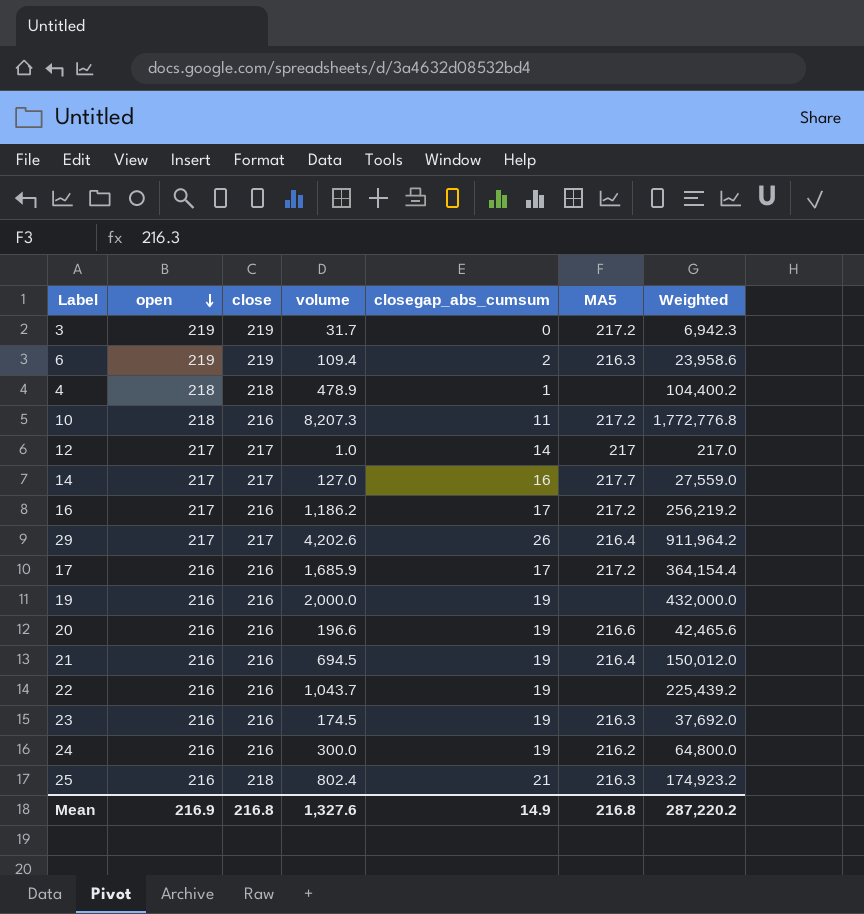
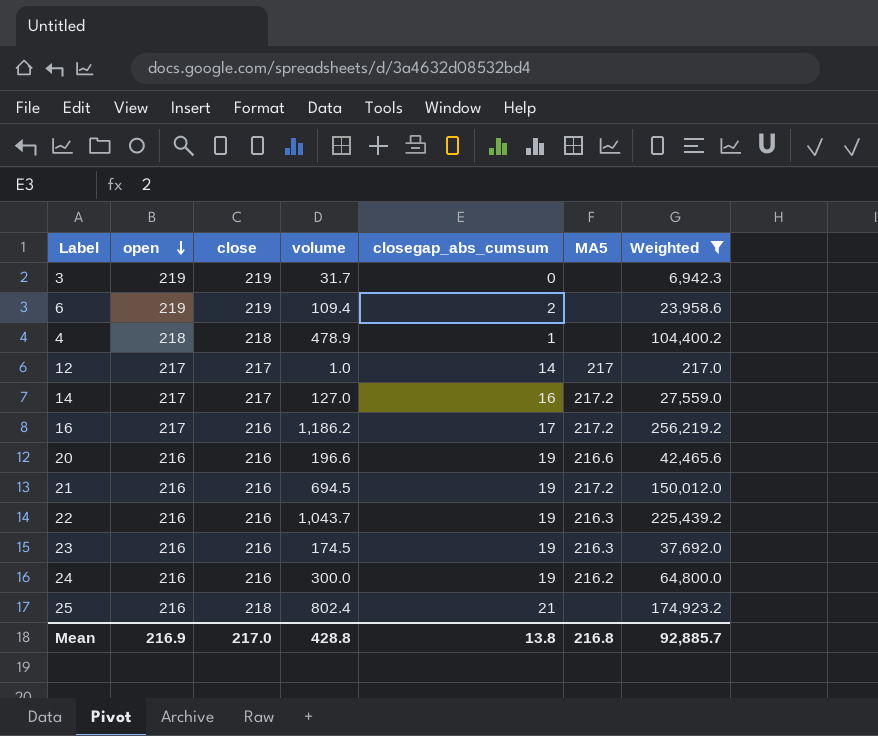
filter: none -> Weighted <= 256,219.2
3 | MA5: 217.2 -> none
6 | MA5: 216.3 -> none
14 | MA5: 217.7 -> 217.2
21 | MA5: 216.4 -> 217.2
22 | MA5: none -> 216.3
25 | MA5: 216.3 -> none
Mean | close: 216.8 -> 217.0
Mean | volume: 1,327.6 -> 428.8
Mean | closegap_abs_cumsum: 14.9 -> 13.8
Mean | Weighted: 287,220.2 -> 92,885.7

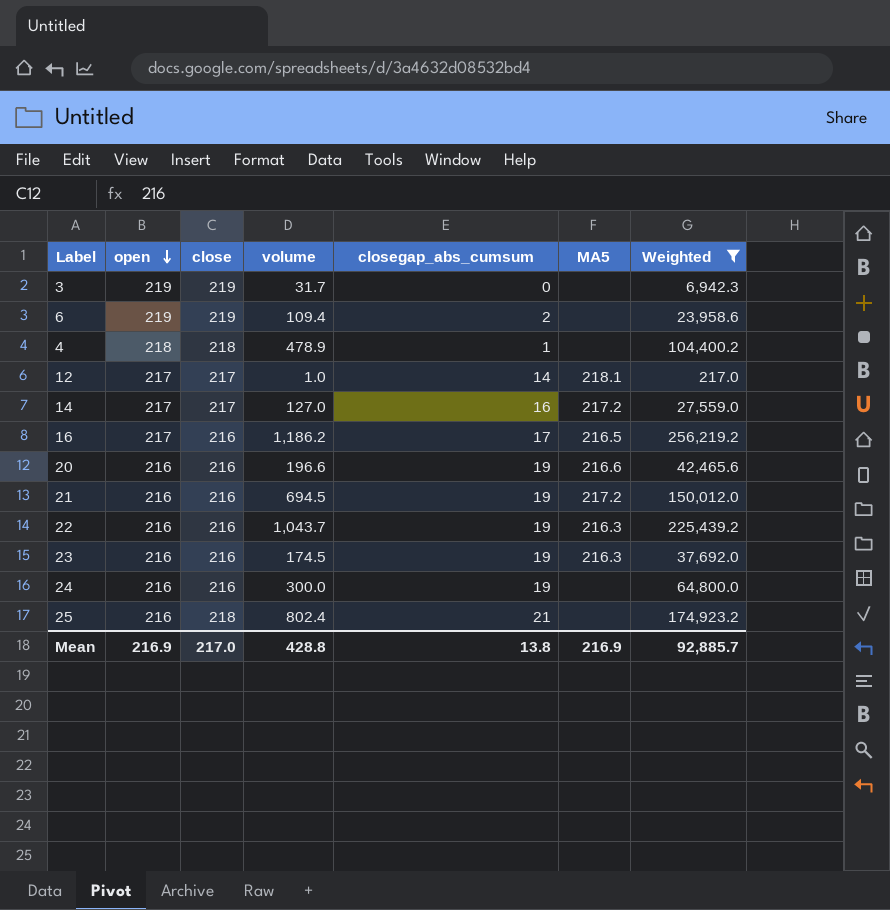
12 | MA5: 217 -> 218.1
16 | MA5: 217.2 -> 216.5
24 | MA5: 216.2 -> none
Mean | MA5: 216.8 -> 216.9

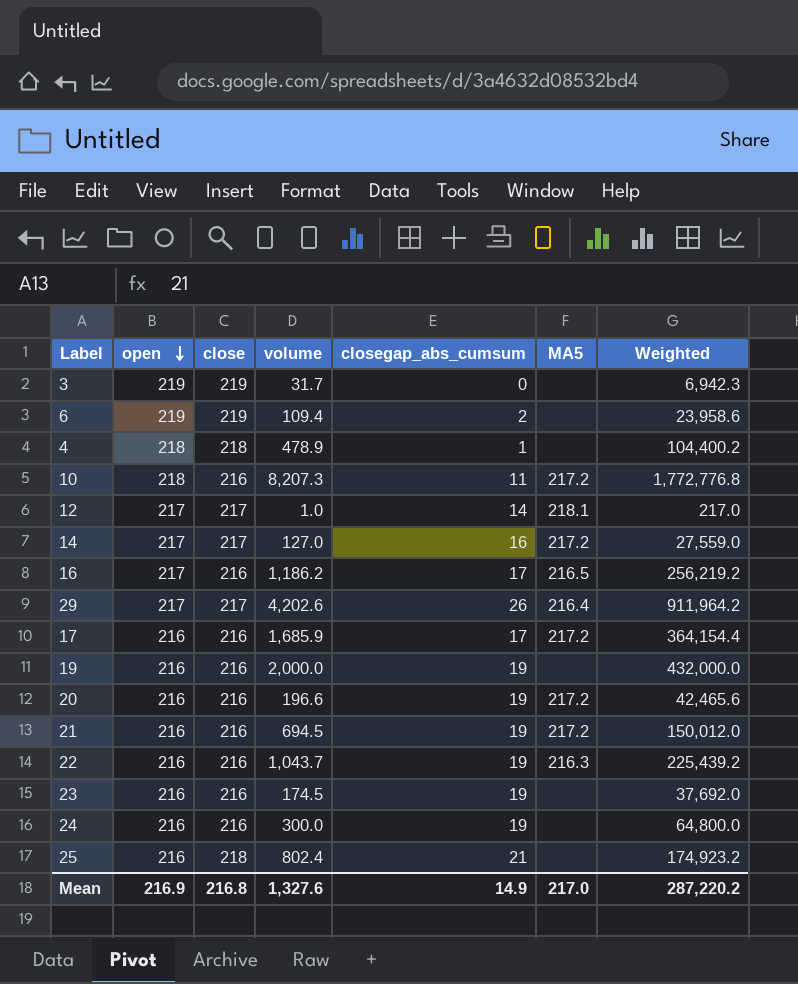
filter: Weighted <= 256,219.2 -> none
20 | MA5: 216.6 -> 217.2
23 | MA5: 216.3 -> none
Mean | close: 217.0 -> 216.8
Mean | volume: 428.8 -> 1,327.6
Mean | closegap_abs_cumsum: 13.8 -> 14.9
Mean | MA5: 216.9 -> 217.0
Mean | Weighted: 92,885.7 -> 287,220.2

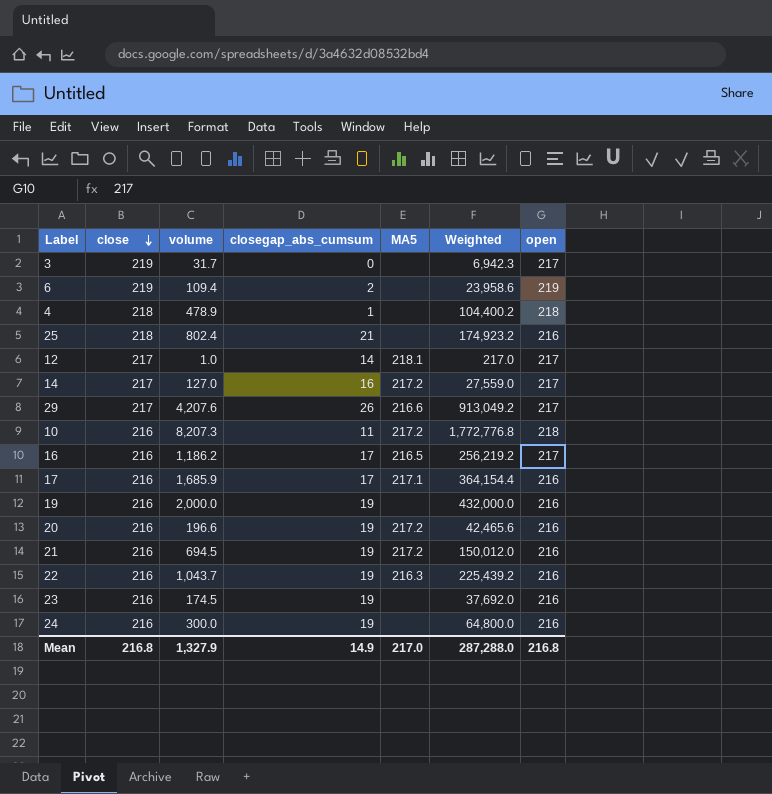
row order: open descending -> close descending
column open | position: 2 -> 7
3 | open: 219 -> 217
29 | volume: 4,202.6 -> 4,207.6
29 | MA5: 216.4 -> 216.6
29 | Weighted: 911,964.2 -> 913,049.2
17 | MA5: 217.2 -> 217.1
Mean | volume: 1,327.6 -> 1,327.9
Mean | Weighted: 287,220.2 -> 287,288.0
Mean | open: 216.9 -> 216.8

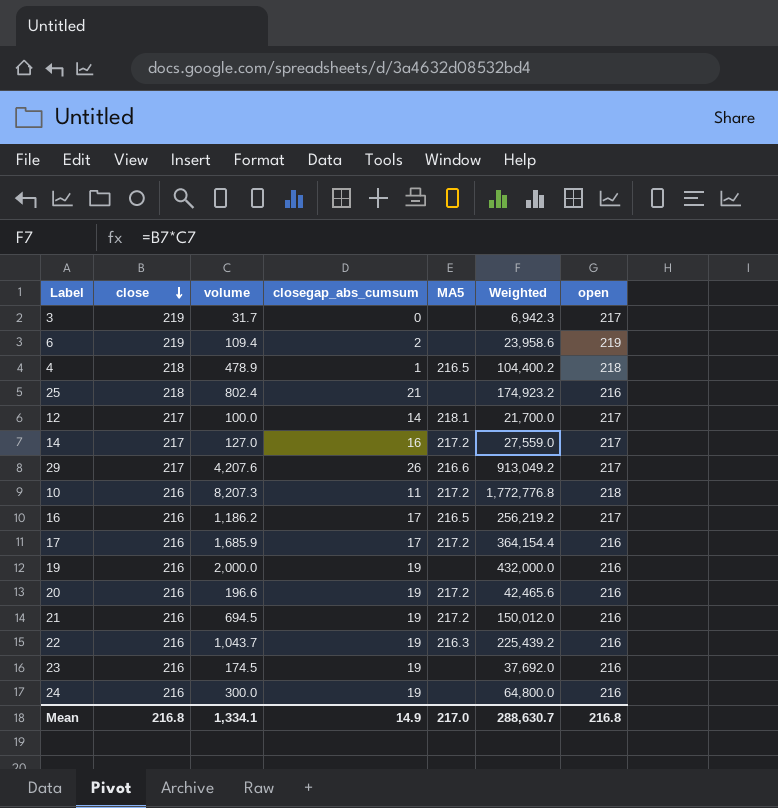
4 | MA5: none -> 216.5
12 | volume: 1.0 -> 100.0
12 | Weighted: 217.0 -> 21,700.0
17 | MA5: 217.1 -> 217.2
Mean | volume: 1,327.9 -> 1,334.1
Mean | Weighted: 287,288.0 -> 288,630.7

